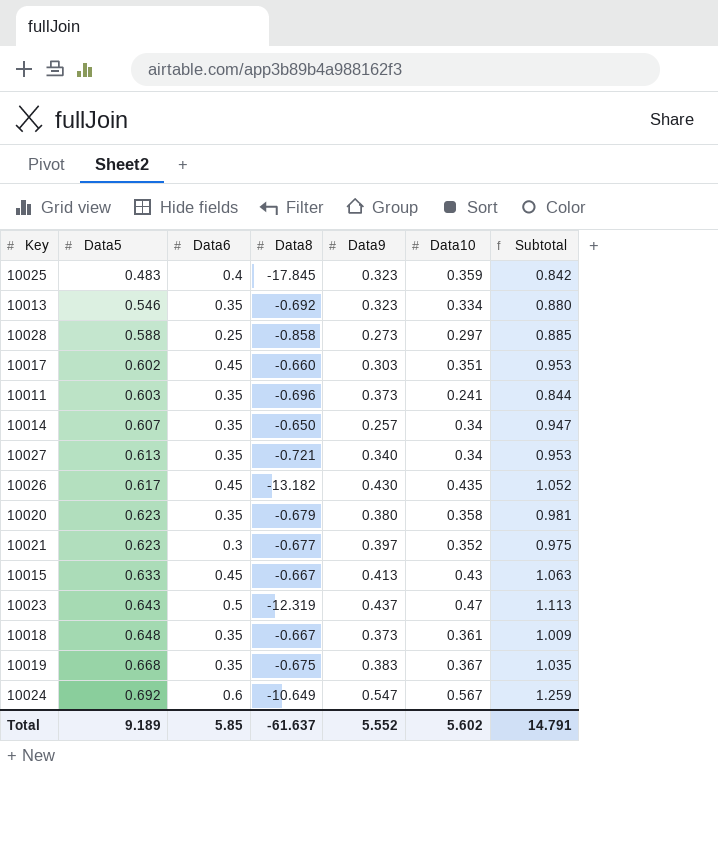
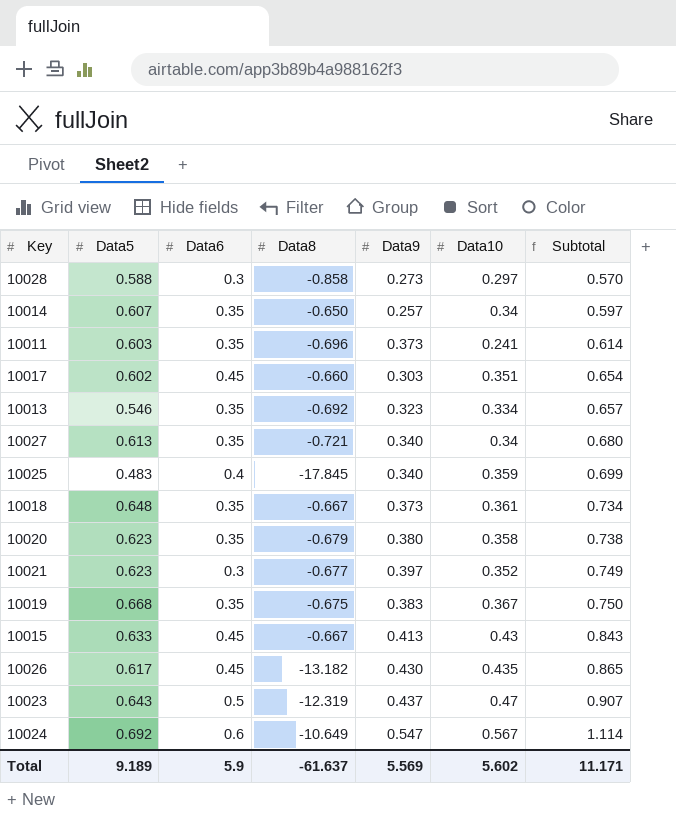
row order: Data5 ascending -> Subtotal ascending
column Subtotal | formula: [Data5] + [Data10] -> [Data9] + [Data10]
10028 | Data6: 0.25 -> 0.3
10025 | Data9: 0.323 -> 0.340
Total | Data6: 5.85 -> 5.9
Total | Data9: 5.552 -> 5.569
Total | Subtotal: 14.791 -> 11.171

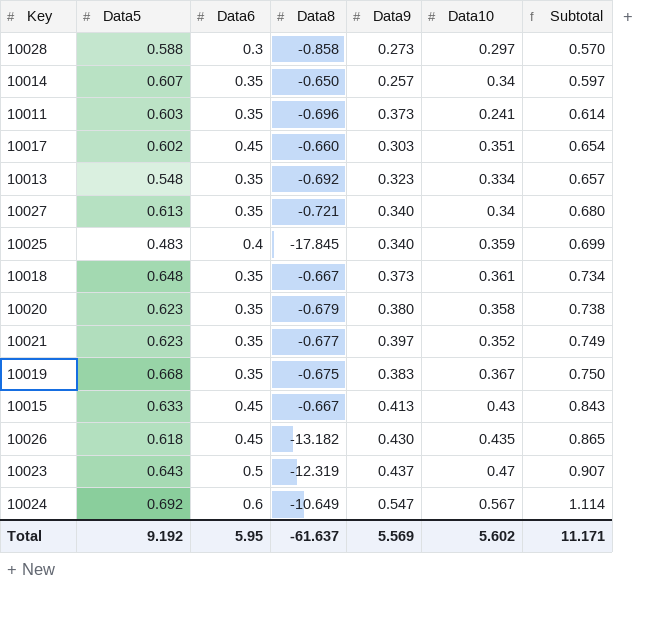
10013 | Data5: 0.546 -> 0.548
10021 | Data6: 0.3 -> 0.35
10026 | Data5: 0.617 -> 0.618
Total | Data5: 9.189 -> 9.192
Total | Data6: 5.9 -> 5.95

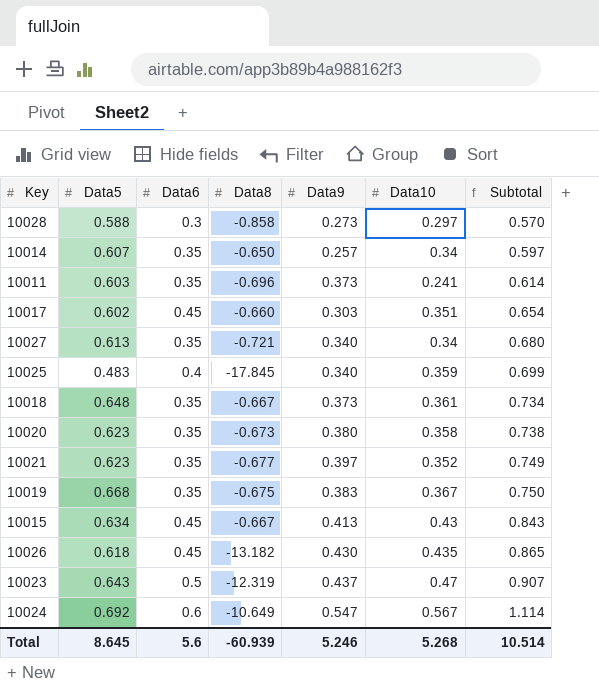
row 10013: 0.548 | 0.35 | -0.692 | 0.323 | 0.334 | 0.657 -> none
10020 | Data8: -0.679 -> -0.673
10015 | Data5: 0.633 -> 0.634
Total | Data5: 9.192 -> 8.645
Total | Data6: 5.95 -> 5.6
Total | Data8: -61.637 -> -60.939
Total | Data9: 5.569 -> 5.246
Total | Data10: 5.602 -> 5.268
Total | Subtotal: 11.171 -> 10.514

